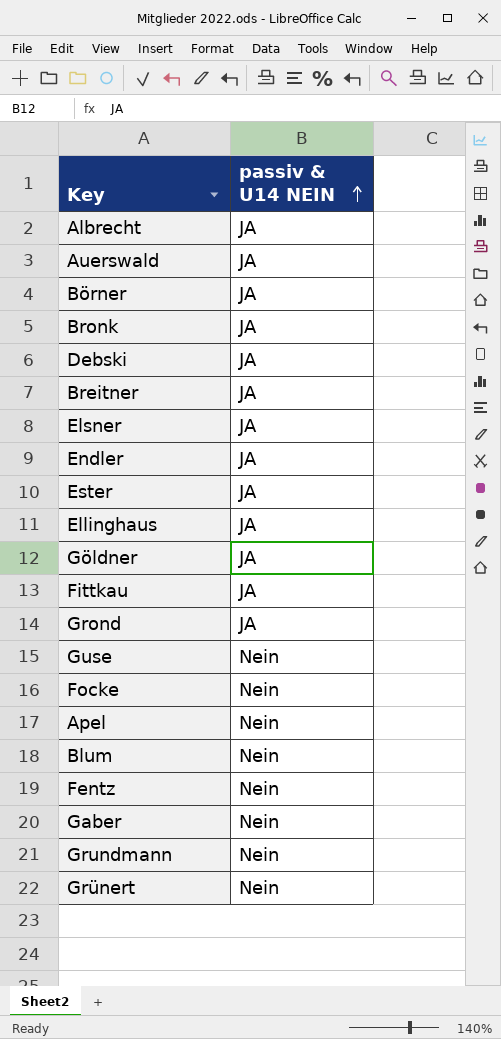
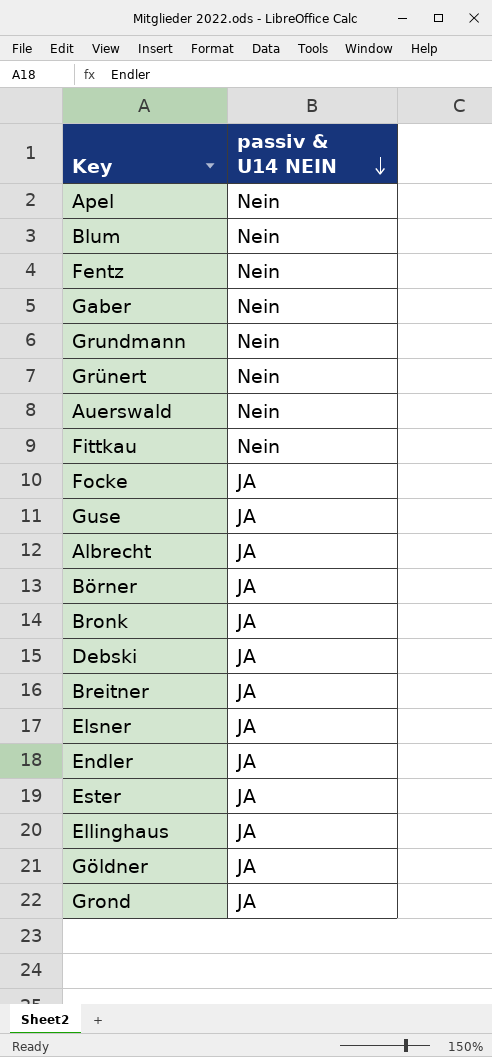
row order: passiv & U14 NEIN ascending -> passiv & U14 NEIN descending
Auerswald | passiv & U14 NEIN: JA -> Nein
Fittkau | passiv & U14 NEIN: JA -> Nein
Focke | passiv & U14 NEIN: Nein -> JA
Guse | passiv & U14 NEIN: Nein -> JA

